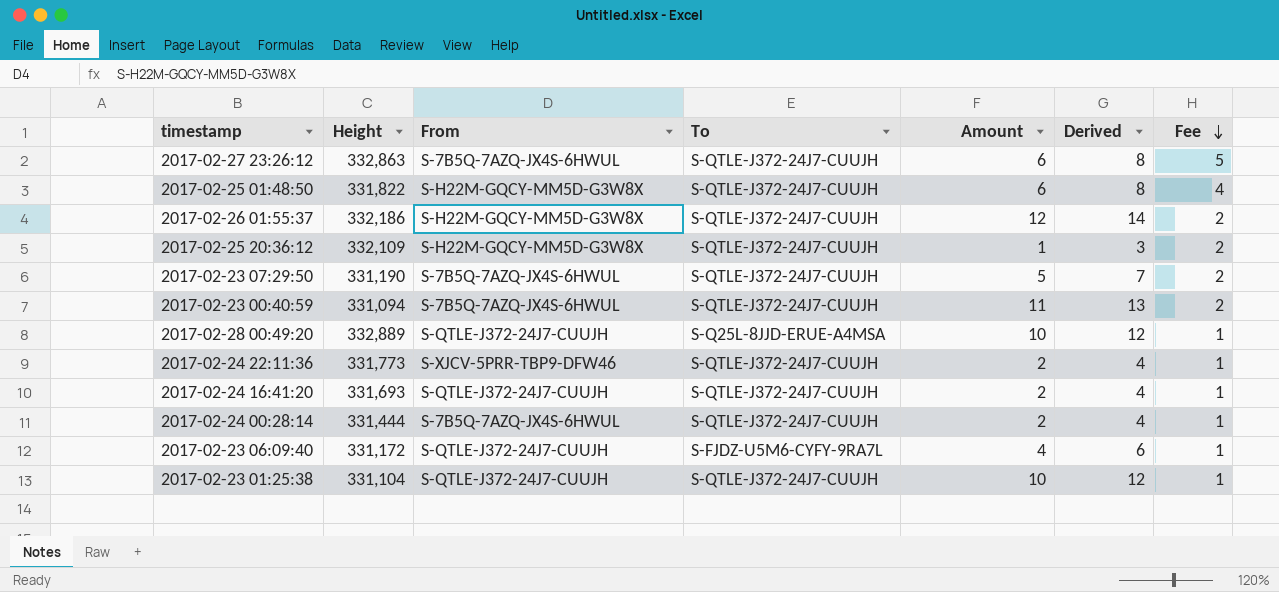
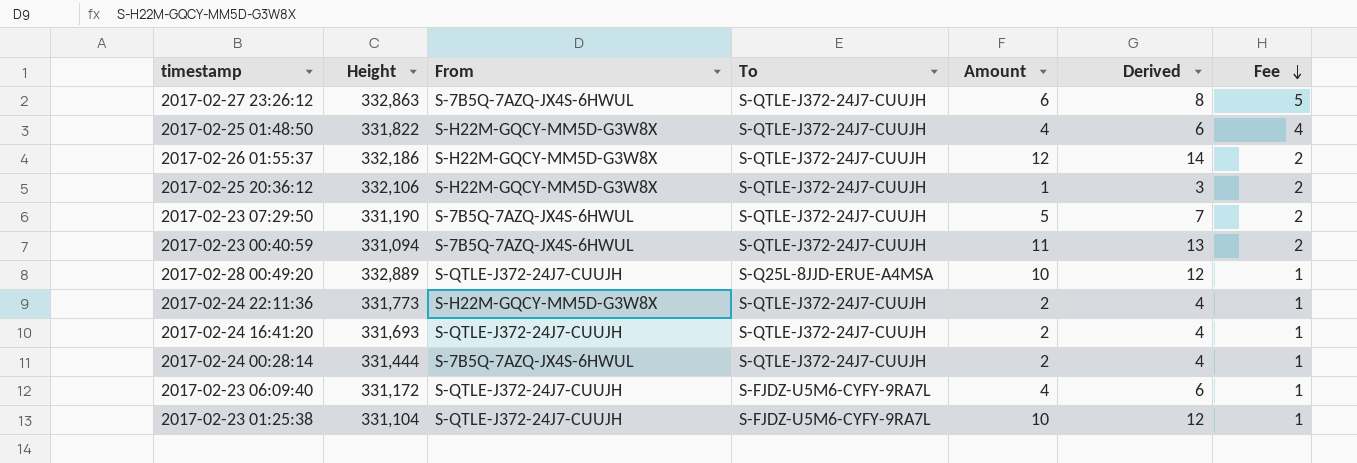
2017-02-25 01:48:50 | Amount: 6 -> 4
2017-02-25 01:48:50 | Derived: 8 -> 6
2017-02-25 20:36:12 | Height: 332,109 -> 332,106
2017-02-24 22:11:36 | From: S-XJCV-5PRR-TBP9-DFW46 -> S-H22M-GQCY-MM5D-G3W8X
2017-02-23 01:25:38 | To: S-QTLE-J372-24J7-CUUJH -> S-FJDZ-U5M6-CYFY-9RA7L

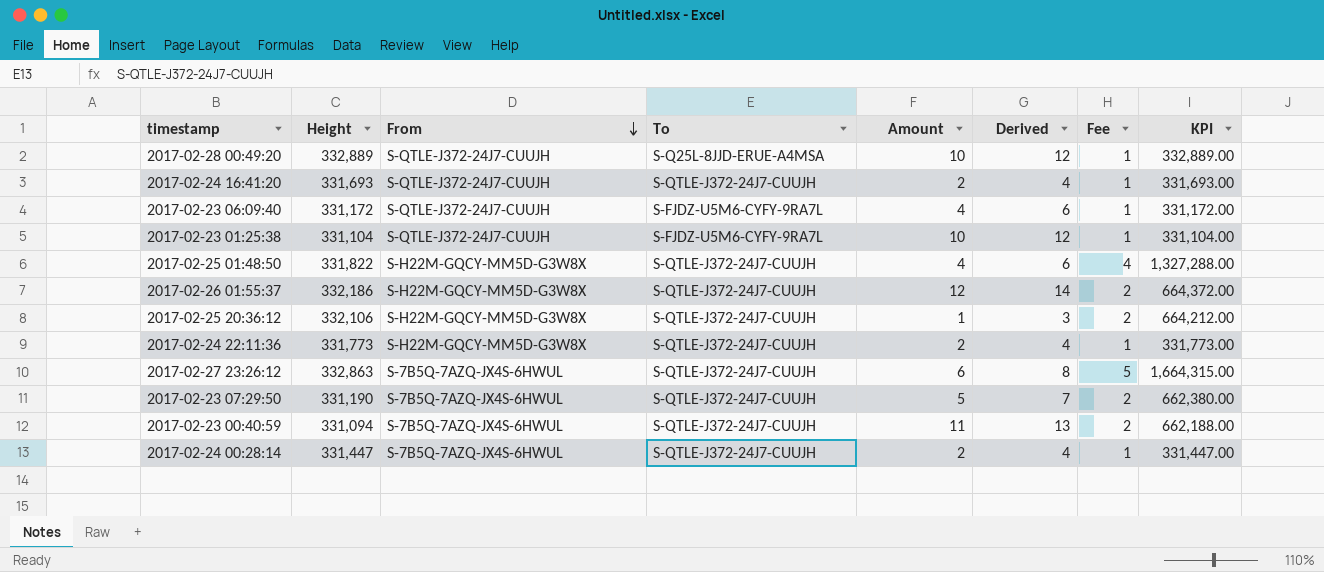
row order: Fee descending -> From descending
column KPI | formula: none -> [Height] * [Fee]
2017-02-24 00:28:14 | Height: 331,444 -> 331,447

